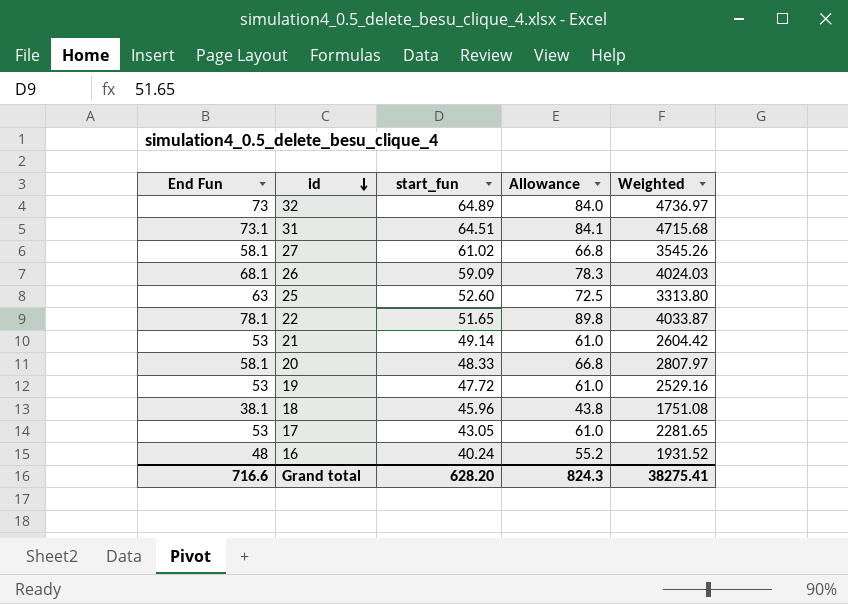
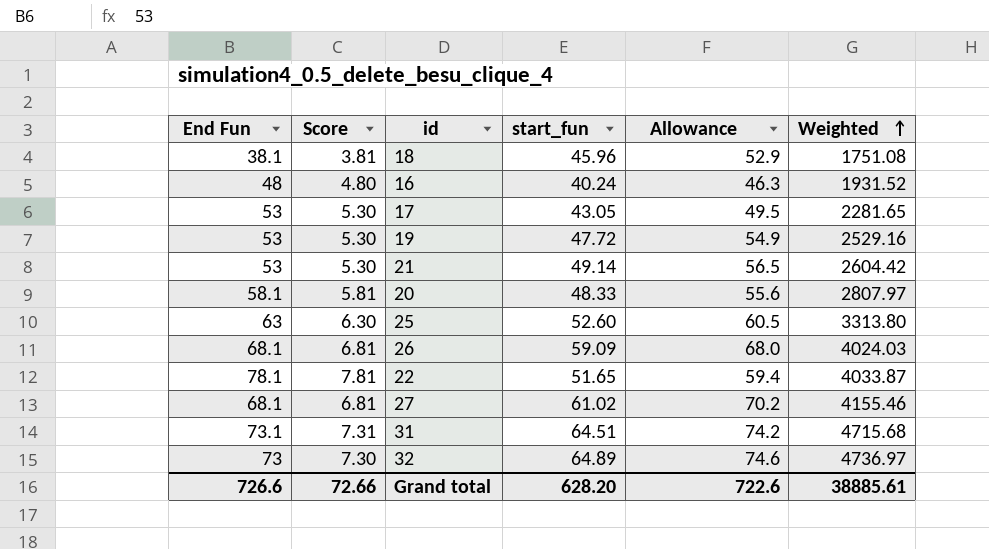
row order: id descending -> Weighted ascending
column Score | formula: none -> [End Fun] * 0.1
column Allowance | formula: [End Fun] * 1.15 -> [start_fun] * 1.15
27 | End Fun: 58.1 -> 68.1
27 | Weighted: 3545.26 -> 4155.46
Grand total | End Fun: 716.6 -> 726.6
Grand total | Allowance: 824.3 -> 722.6
Grand total | Weighted: 38275.41 -> 38885.61

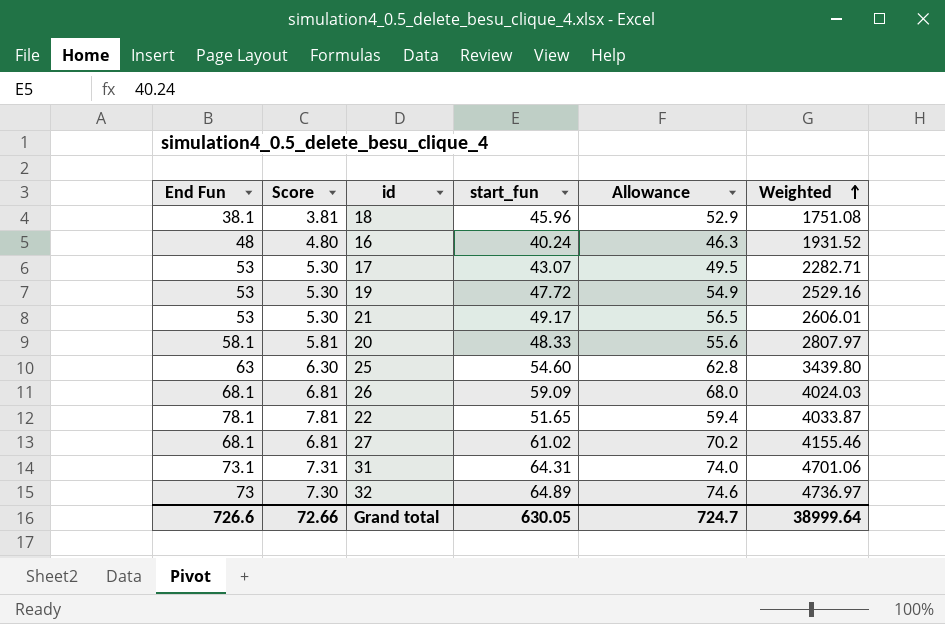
17 | start_fun: 43.05 -> 43.07
17 | Weighted: 2281.65 -> 2282.71
21 | start_fun: 49.14 -> 49.17
21 | Weighted: 2604.42 -> 2606.01
25 | start_fun: 52.60 -> 54.60
25 | Allowance: 60.5 -> 62.8
25 | Weighted: 3313.80 -> 3439.80
31 | start_fun: 64.51 -> 64.31
31 | Allowance: 74.2 -> 74.0
31 | Weighted: 4715.68 -> 4701.06
Grand total | start_fun: 628.20 -> 630.05
Grand total | Allowance: 722.6 -> 724.7
Grand total | Weighted: 38885.61 -> 38999.64

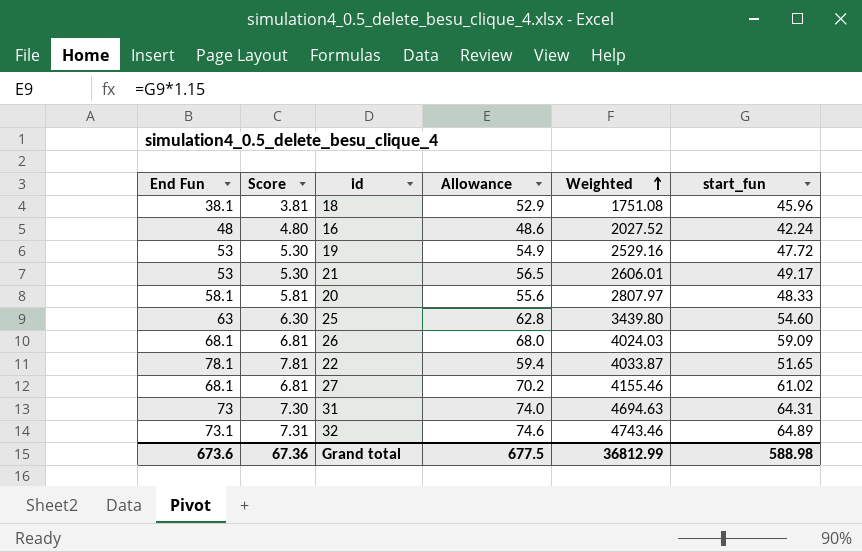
column start_fun | position: 4 -> 6
row 17: 53 | 5.30 | 43.07 | 49.5 | 2282.71 -> none
16 | Allowance: 46.3 -> 48.6
16 | Weighted: 1931.52 -> 2027.52
16 | start_fun: 40.24 -> 42.24
31 | End Fun: 73.1 -> 73
31 | Score: 7.31 -> 7.30
31 | Weighted: 4701.06 -> 4694.63
32 | End Fun: 73 -> 73.1
32 | Score: 7.30 -> 7.31
32 | Weighted: 4736.97 -> 4743.46
Grand total | End Fun: 726.6 -> 673.6
Grand total | Score: 72.66 -> 67.36
Grand total | Allowance: 724.7 -> 677.5
Grand total | Weighted: 38999.64 -> 36812.99
Grand total | start_fun: 630.05 -> 588.98

